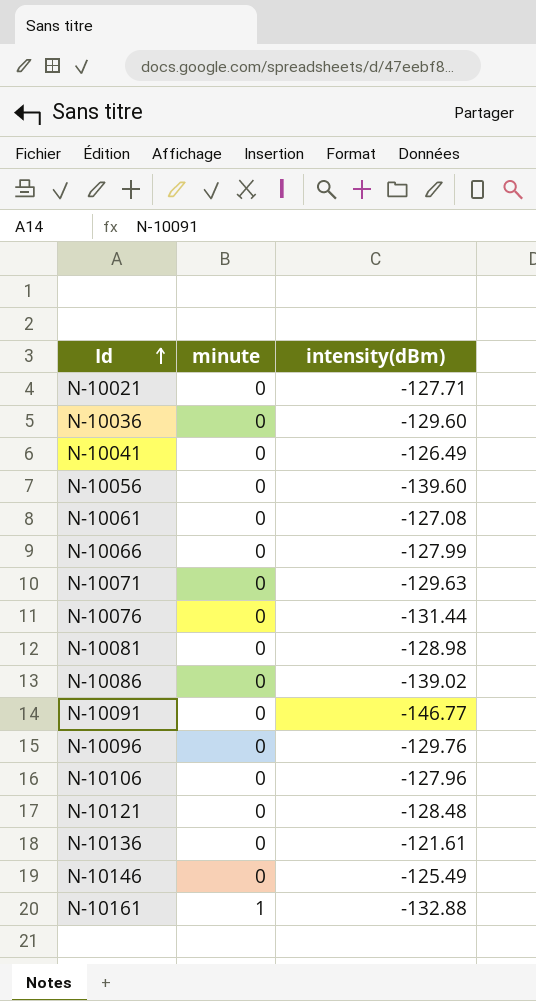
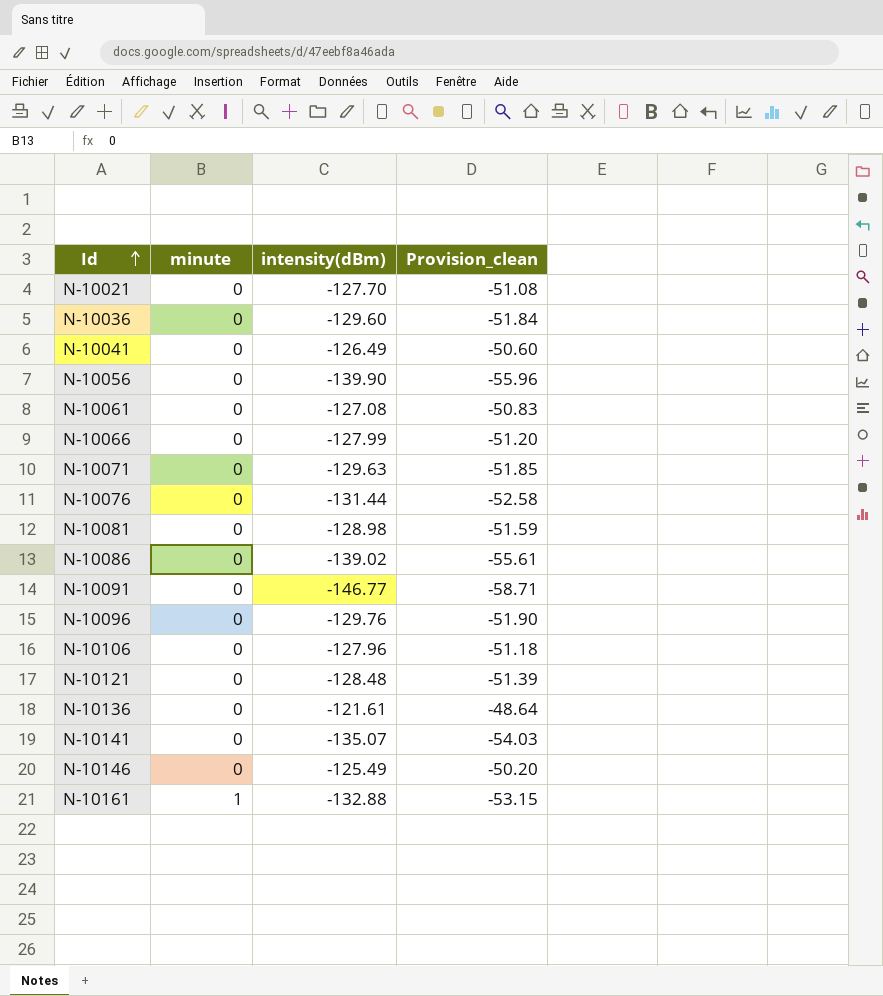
column Provision_clean | formula: none -> [intensity(dBm)] * 0.4
N-10021 | intensity(dBm): -127.71 -> -127.70
N-10056 | intensity(dBm): -139.60 -> -139.90
row N-10141: none -> 0 | -135.07 | -54.03

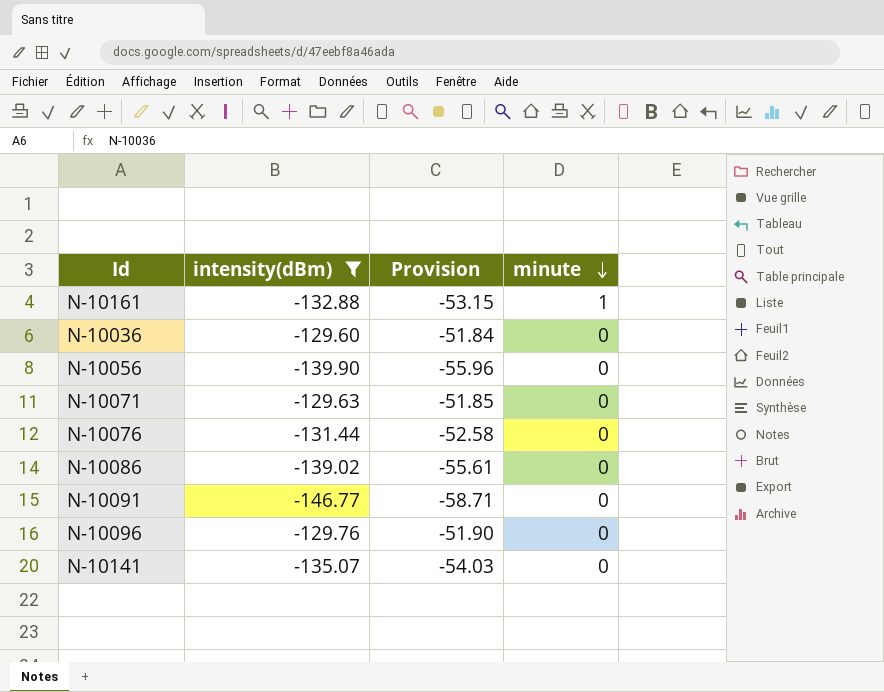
filter: none -> intensity(dBm) <= -129.60
row order: Id ascending -> minute descending
column name: Provision_clean -> Provision
column minute | position: 2 -> 4

